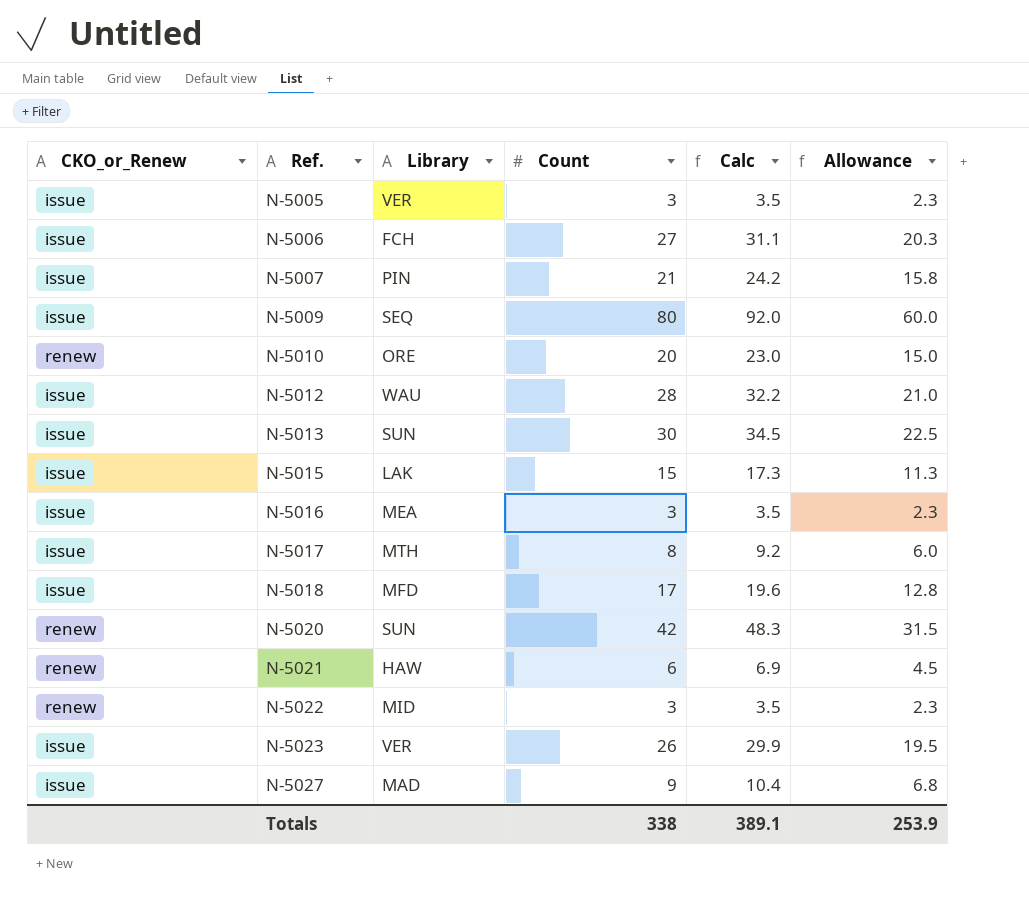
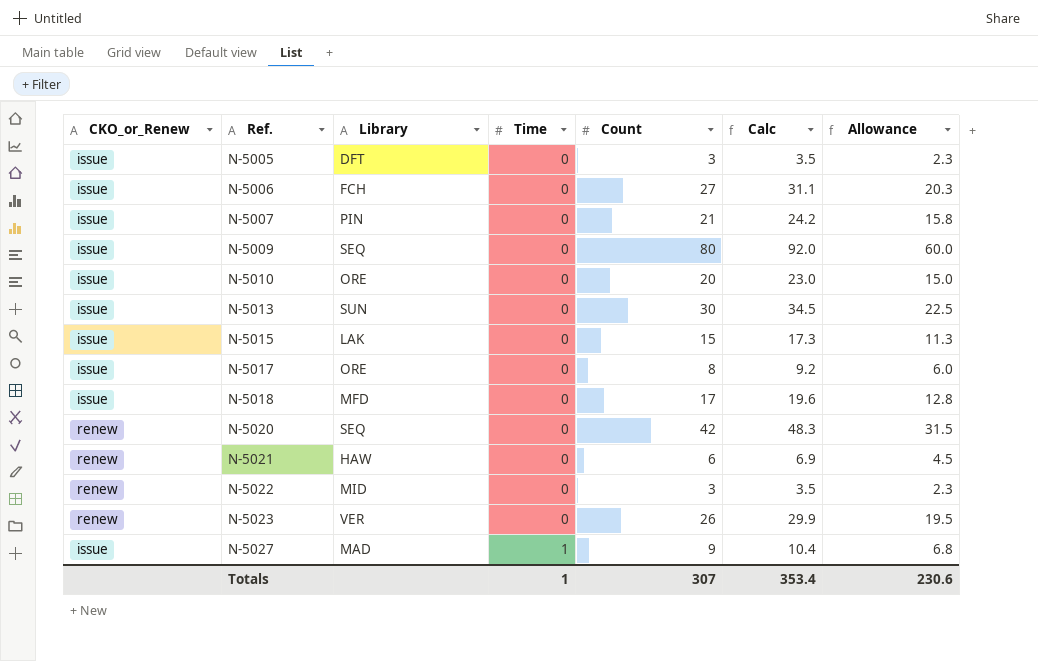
column Time | position: none -> 4
row N-5012: issue | WAU | 28 | 32.2 | 21.0 -> none
row N-5016: issue | MEA | 3 | 3.5 | 2.3 -> none
N-5005 | Library: VER -> DFT
N-5010 | CKO_or_Renew: renew -> issue
N-5017 | Library: MTH -> ORE
N-5020 | Library: SUN -> SEQ
N-5023 | CKO_or_Renew: issue -> renew
Totals | Count: 338 -> 307
Totals | Calc: 389.1 -> 353.4
Totals | Allowance: 253.9 -> 230.6

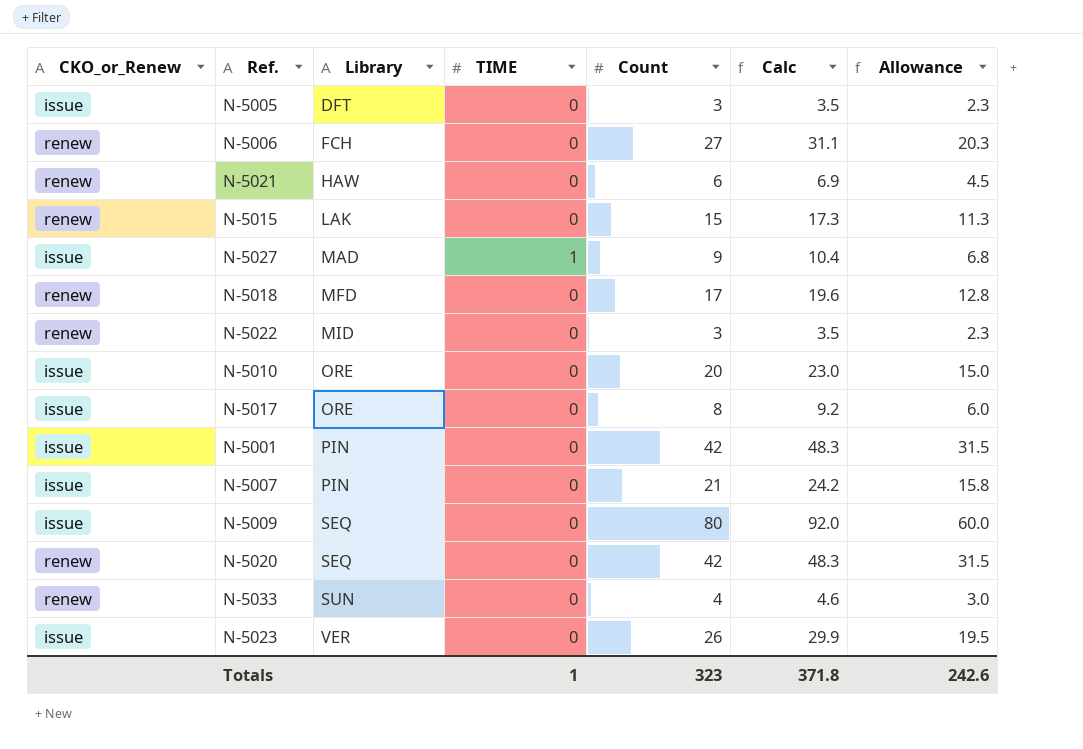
row order: Ref. ascending -> Library ascending
column name: Time -> TIME
row N-5013: issue | SUN | 0 | 30 | 34.5 | 22.5 -> none
N-5006 | CKO_or_Renew: issue -> renew
N-5015 | CKO_or_Renew: issue -> renew
N-5018 | CKO_or_Renew: issue -> renew
row N-5001: none -> issue | PIN | 0 | 42 | 48.3 | 31.5
row N-5033: none -> renew | SUN | 0 | 4 | 4.6 | 3.0
N-5023 | CKO_or_Renew: renew -> issue
Totals | Count: 307 -> 323
Totals | Calc: 353.4 -> 371.8
Totals | Allowance: 230.6 -> 242.6

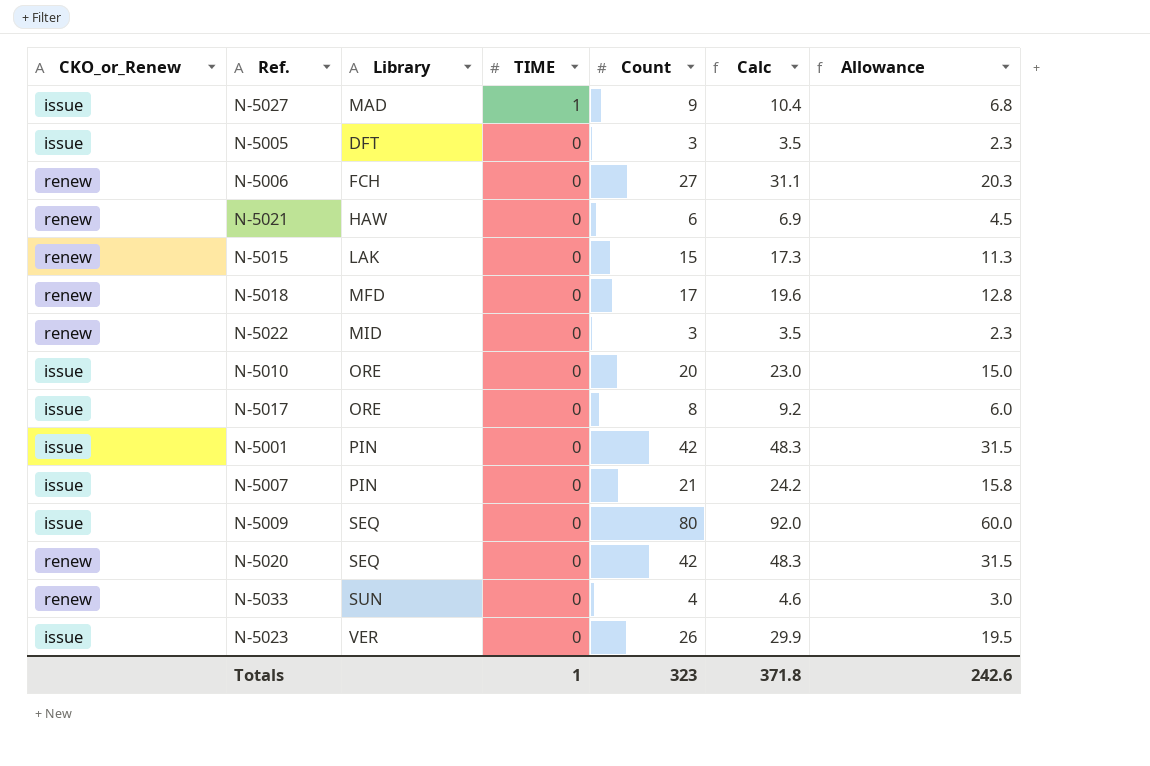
row order: Library ascending -> TIME descending

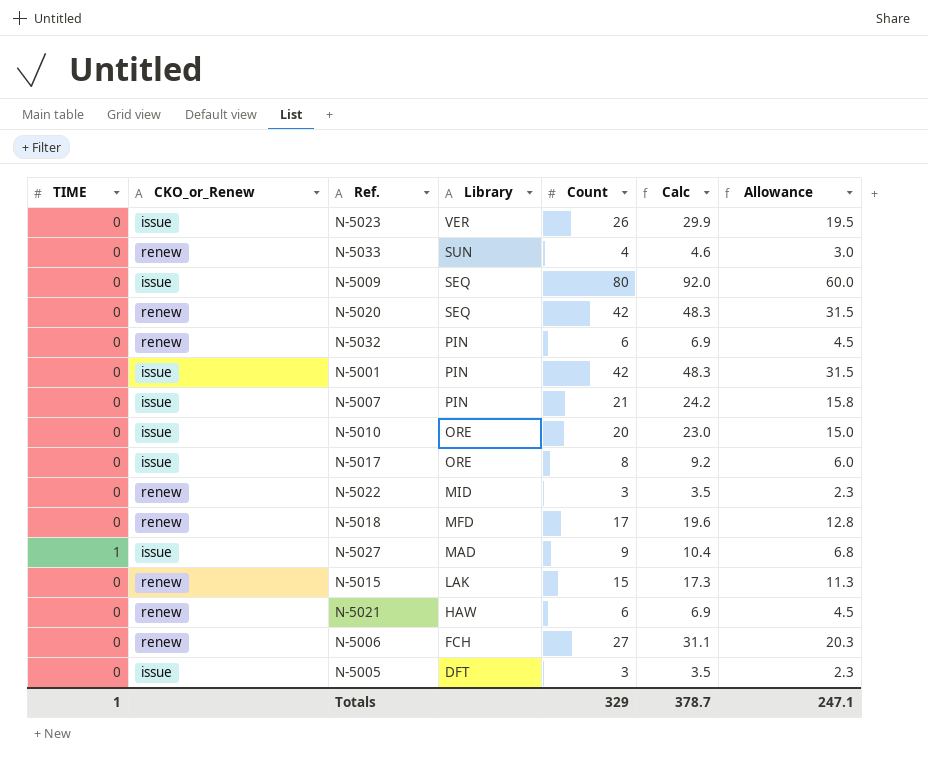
row order: TIME descending -> Library descending
column TIME | position: 4 -> 1
row N-5032: none -> 0 | renew | PIN | 6 | 6.9 | 4.5
Totals | Count: 323 -> 329
Totals | Calc: 371.8 -> 378.7
Totals | Allowance: 242.6 -> 247.1

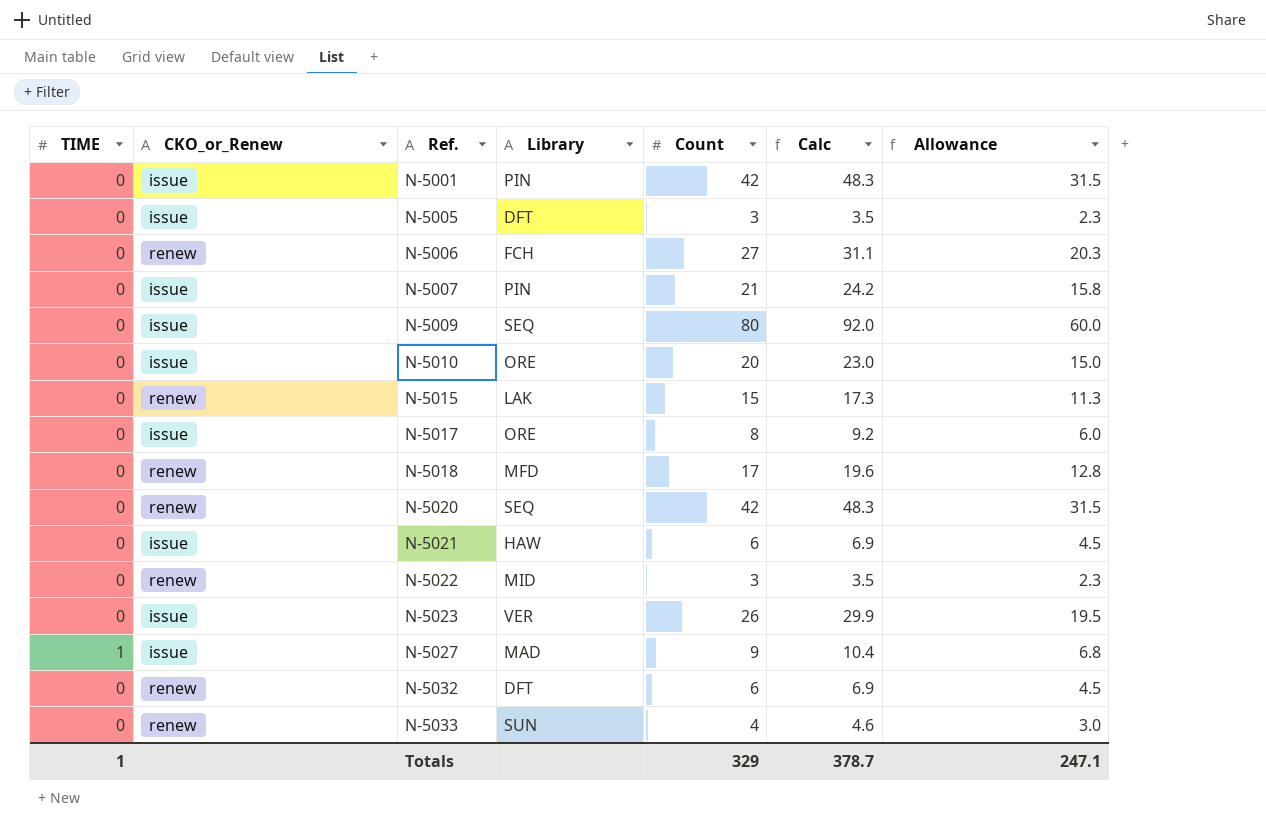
row order: Library descending -> Ref. ascending
N-5021 | CKO_or_Renew: renew -> issue
N-5032 | Library: PIN -> DFT

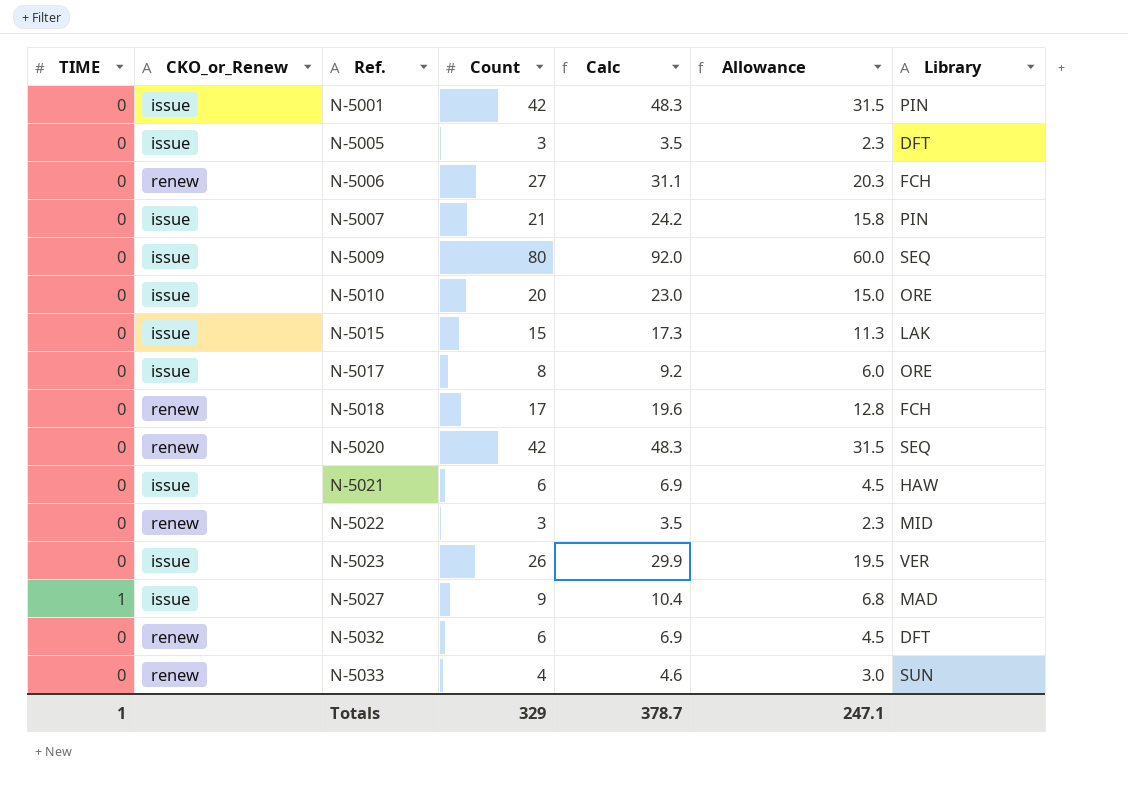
column Library | position: 4 -> 7
N-5015 | CKO_or_Renew: renew -> issue
N-5018 | Library: MFD -> FCH

